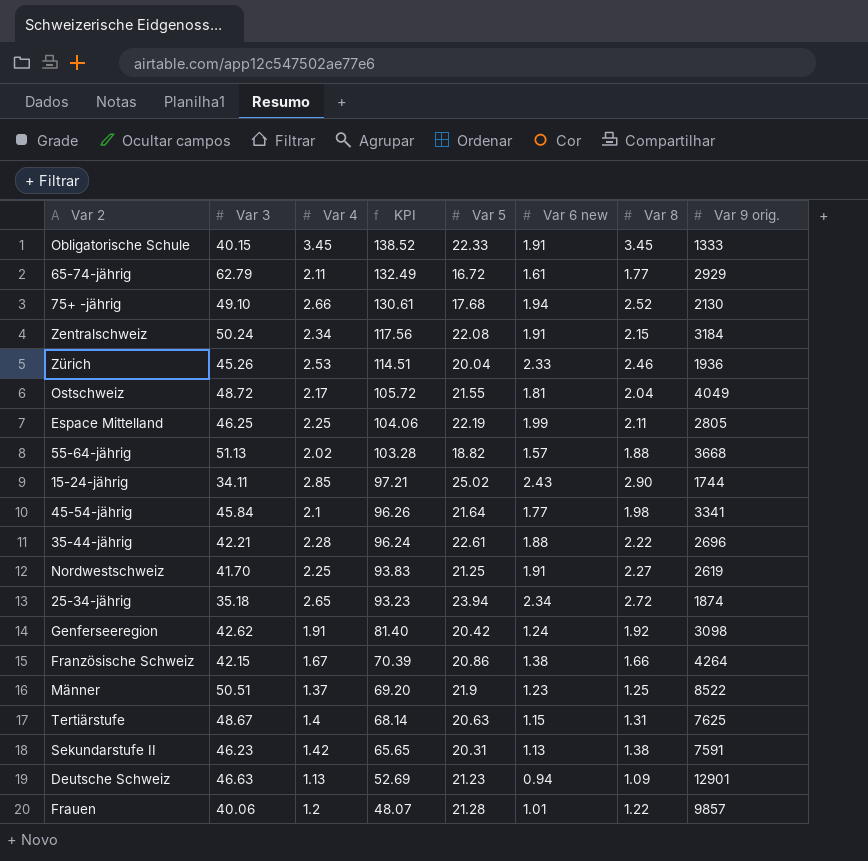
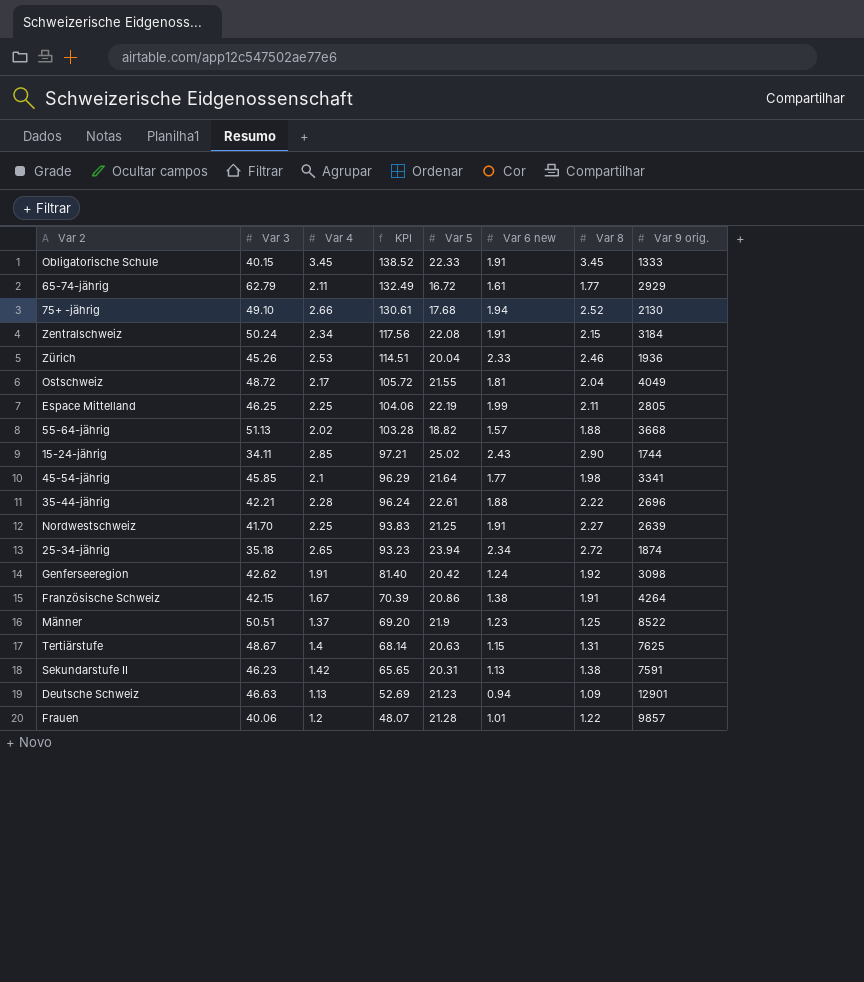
45-54-jährig | Var 3: 45.84 -> 45.85
45-54-jährig | KPI: 96.26 -> 96.29
Nordwestschweiz | Var 9 orig.: 2619 -> 2639
Französische Schweiz | Var 8: 1.66 -> 1.91

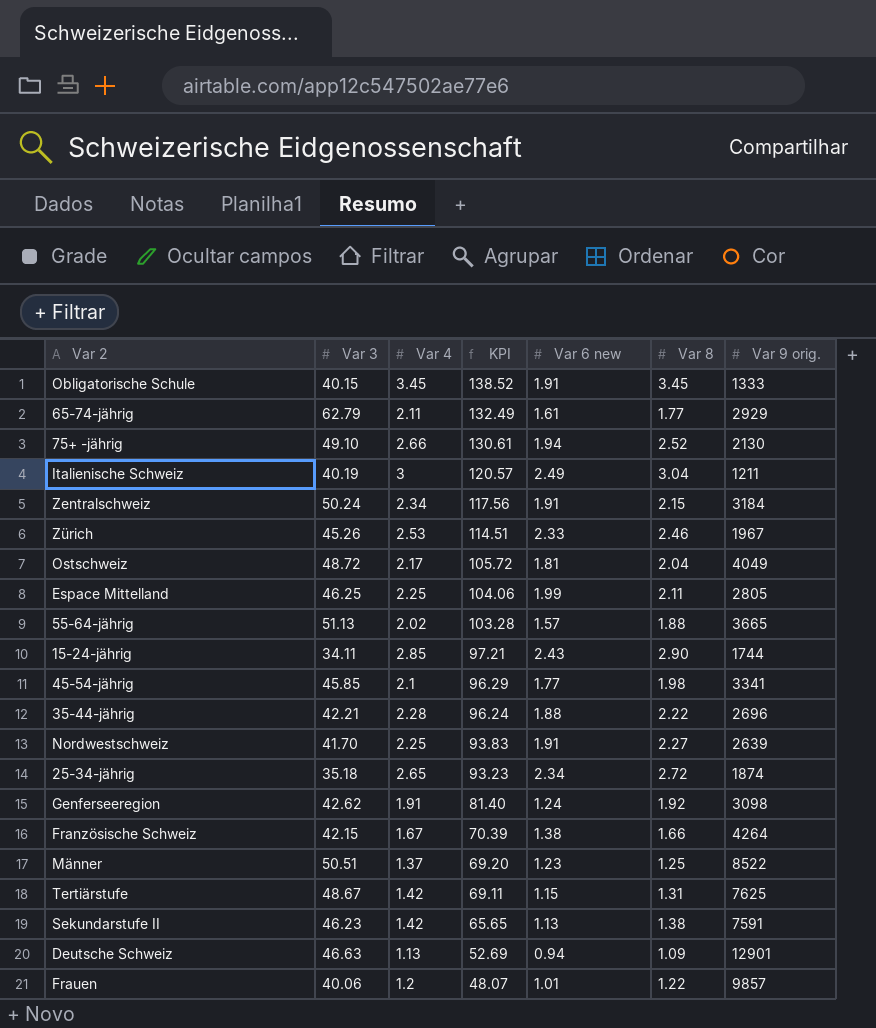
column Var 5 | position: 5 -> none
row Italienische Schweiz: none -> 40.19 | 3 | 120.57 | 2.49 | 3.04 | 1211
Zürich | Var 9 orig.: 1936 -> 1967
55-64-jährig | Var 9 orig.: 3668 -> 3665
Französische Schweiz | Var 8: 1.91 -> 1.66
Tertiärstufe | Var 4: 1.4 -> 1.42
Tertiärstufe | KPI: 68.14 -> 69.11

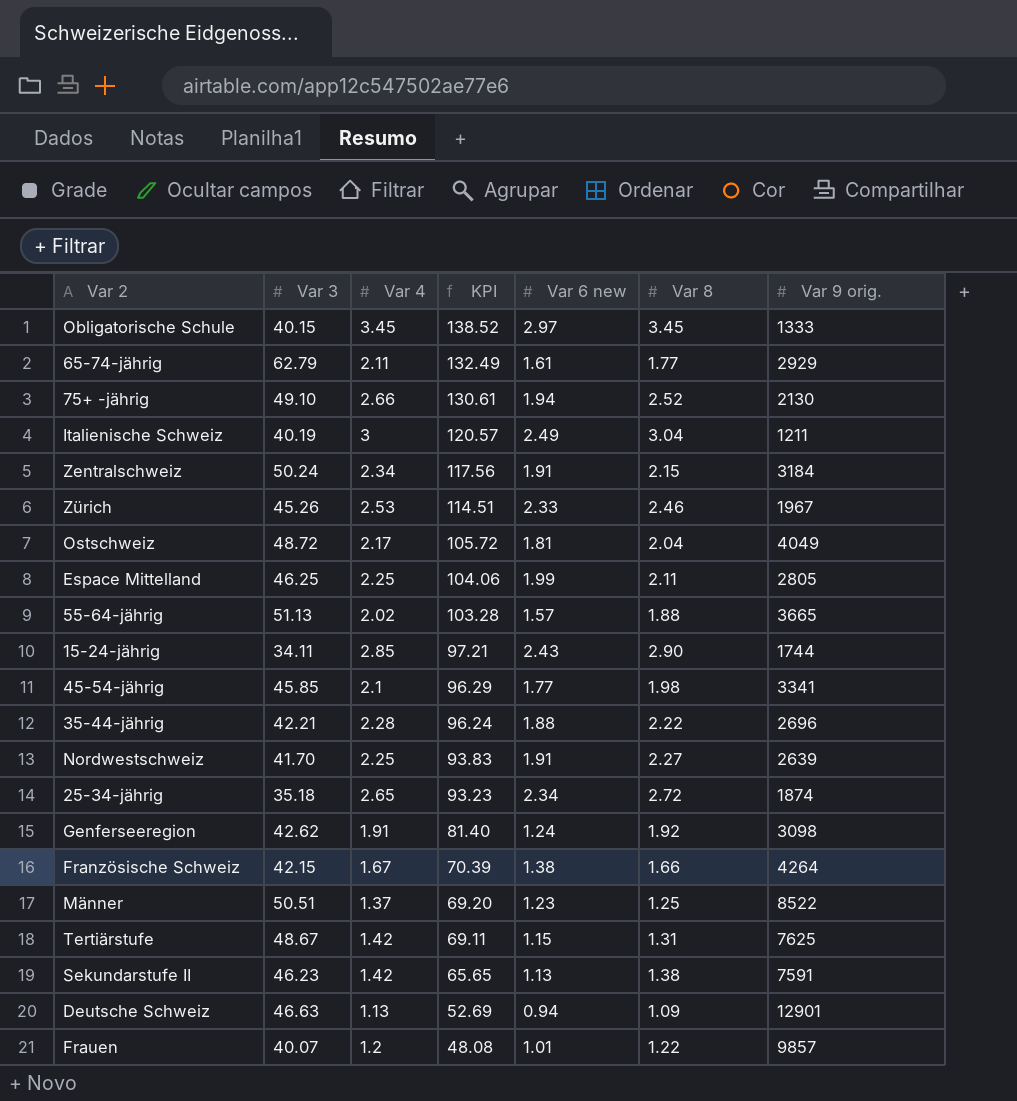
Obligatorische Schule | Var 6 new: 1.91 -> 2.97
Frauen | Var 3: 40.06 -> 40.07
Frauen | KPI: 48.07 -> 48.08

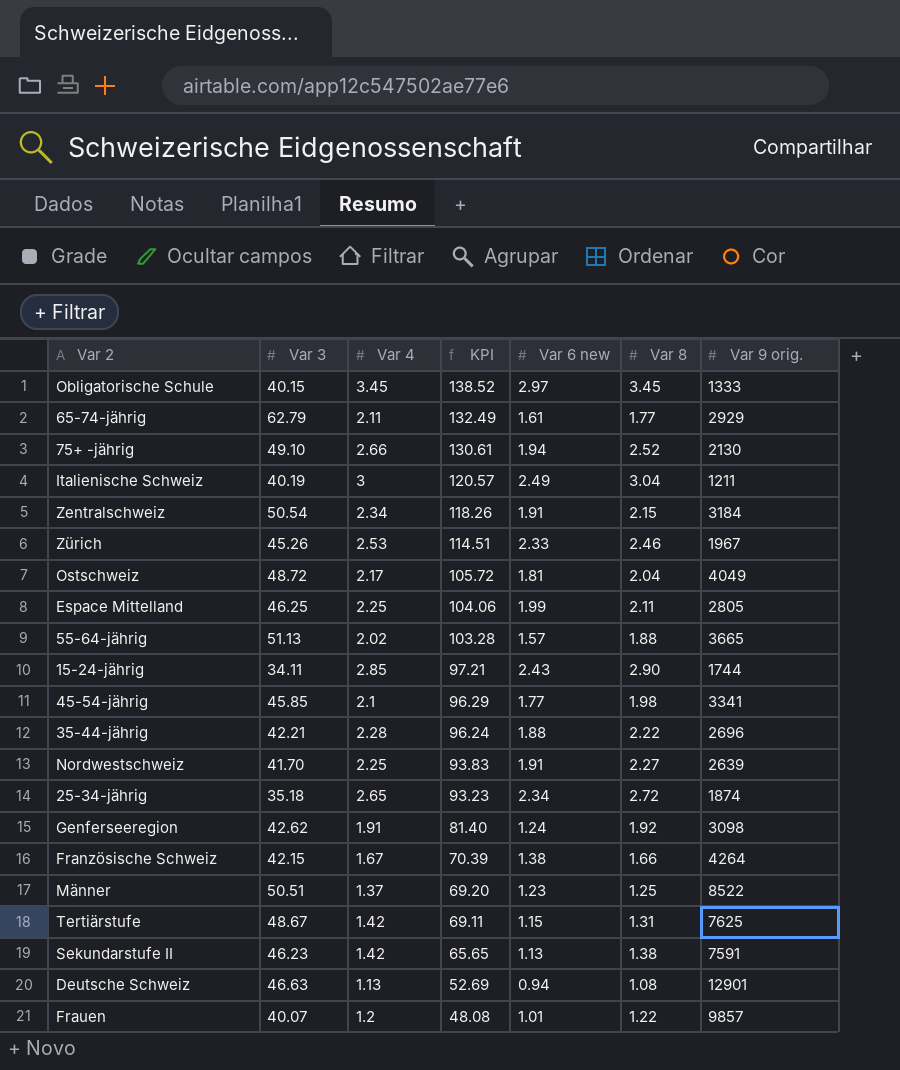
Zentralschweiz | Var 3: 50.24 -> 50.54
Zentralschweiz | KPI: 117.56 -> 118.26
Deutsche Schweiz | Var 8: 1.09 -> 1.08

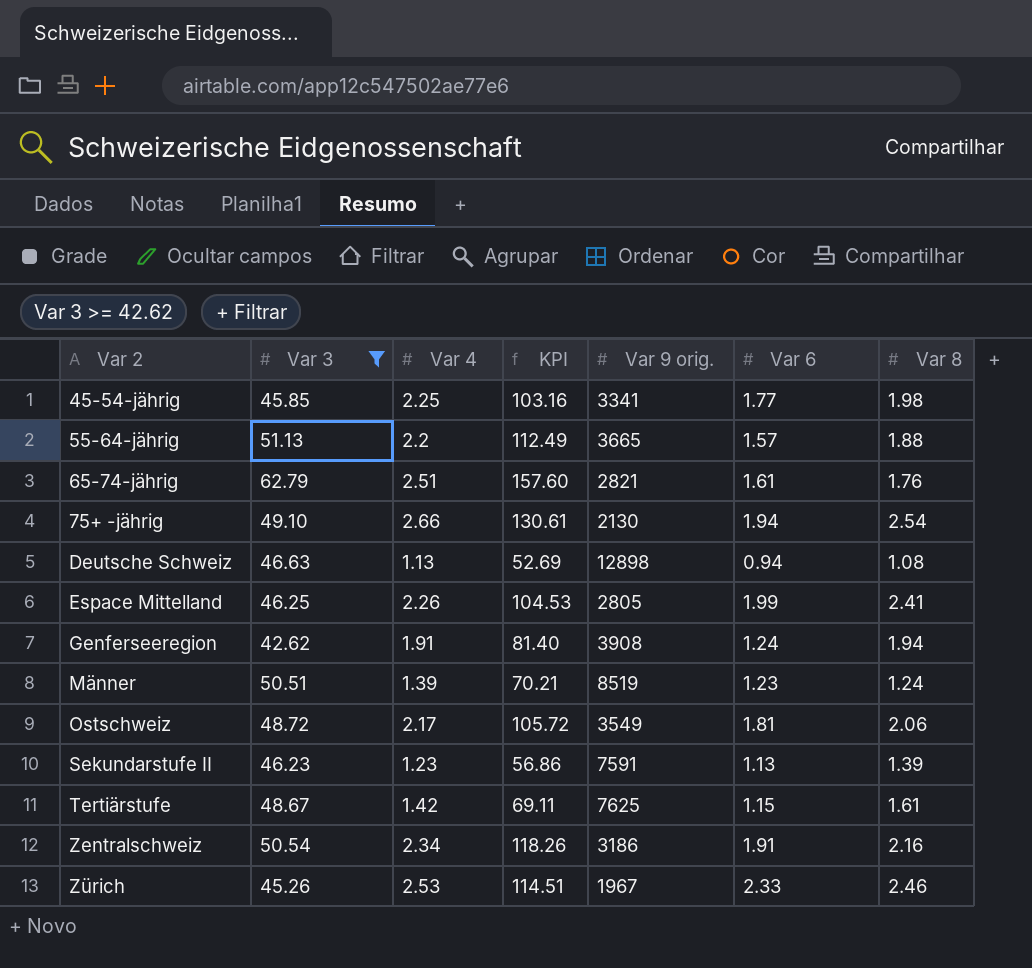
filter: none -> Var 3 >= 42.62
row order: KPI descending -> Var 2 ascending
column Var 9 orig. | position: 7 -> 5
column name: Var 6 new -> Var 6
45-54-jährig | Var 4: 2.1 -> 2.25
45-54-jährig | KPI: 96.29 -> 103.16
55-64-jährig | Var 4: 2.02 -> 2.2
55-64-jährig | KPI: 103.28 -> 112.49
65-74-jährig | Var 4: 2.11 -> 2.51
65-74-jährig | KPI: 132.49 -> 157.60
65-74-jährig | Var 9 orig.: 2929 -> 2821
65-74-jährig | Var 8: 1.77 -> 1.76
75+ -jährig | Var 8: 2.52 -> 2.54
Deutsche Schweiz | Var 9 orig.: 12901 -> 12898
Espace Mittelland | Var 4: 2.25 -> 2.26
Espace Mittelland | KPI: 104.06 -> 104.53
Espace Mittelland | Var 8: 2.11 -> 2.41
Genferseeregion | Var 9 orig.: 3098 -> 3908
Genferseeregion | Var 8: 1.92 -> 1.94
Männer | Var 4: 1.37 -> 1.39
Männer | KPI: 69.20 -> 70.21
Männer | Var 9 orig.: 8522 -> 8519
Männer | Var 8: 1.25 -> 1.24
Ostschweiz | Var 9 orig.: 4049 -> 3549
Ostschweiz | Var 8: 2.04 -> 2.06
Sekundarstufe II | Var 4: 1.42 -> 1.23
Sekundarstufe II | KPI: 65.65 -> 56.86
Sekundarstufe II | Var 8: 1.38 -> 1.39
Tertiärstufe | Var 8: 1.31 -> 1.61
Zentralschweiz | Var 9 orig.: 3184 -> 3186
Zentralschweiz | Var 8: 2.15 -> 2.16

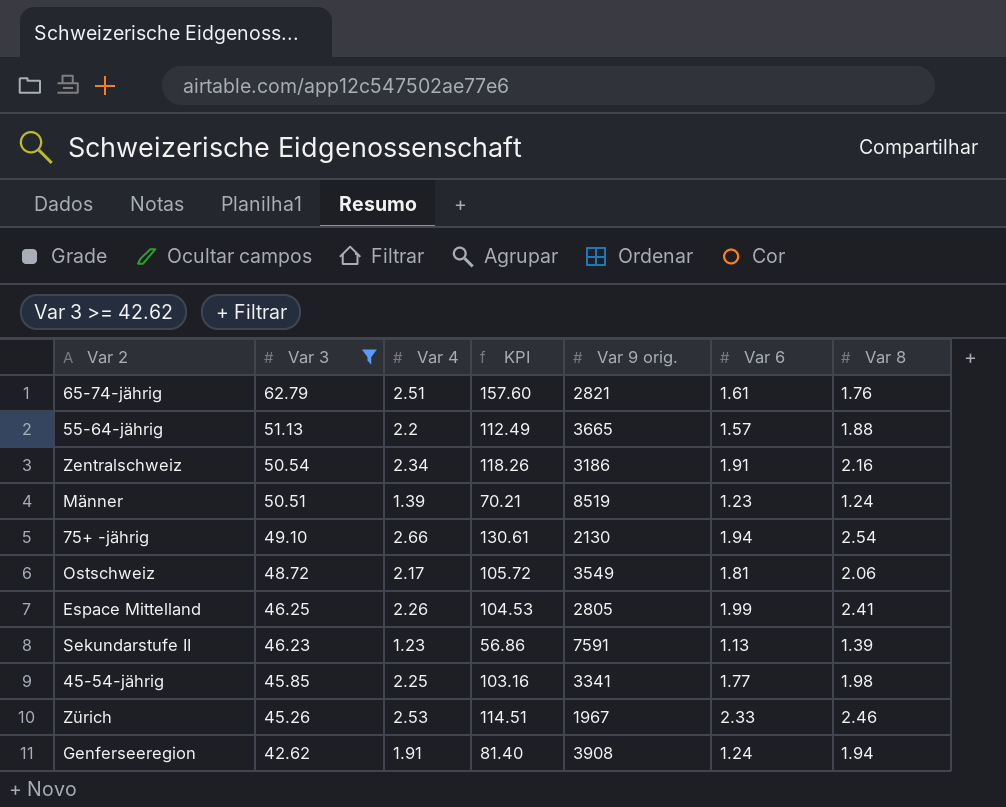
row order: Var 2 ascending -> Var 3 descending
row Deutsche Schweiz: 46.63 | 1.13 | 52.69 | 12898 | 0.94 | 1.08 -> none
row Tertiärstufe: 48.67 | 1.42 | 69.11 | 7625 | 1.15 | 1.61 -> none

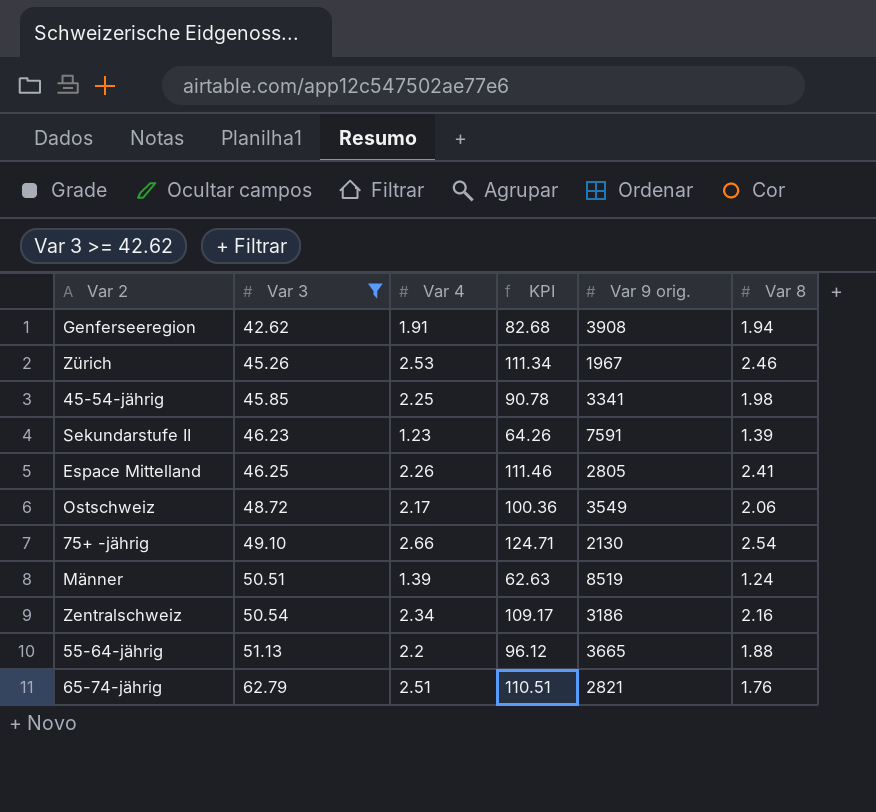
row order: Var 3 descending -> Var 3 ascending
column Var 6 | position: 6 -> none
column KPI | formula: [Var 3] * [Var 4] -> [Var 3] * [Var 8]

